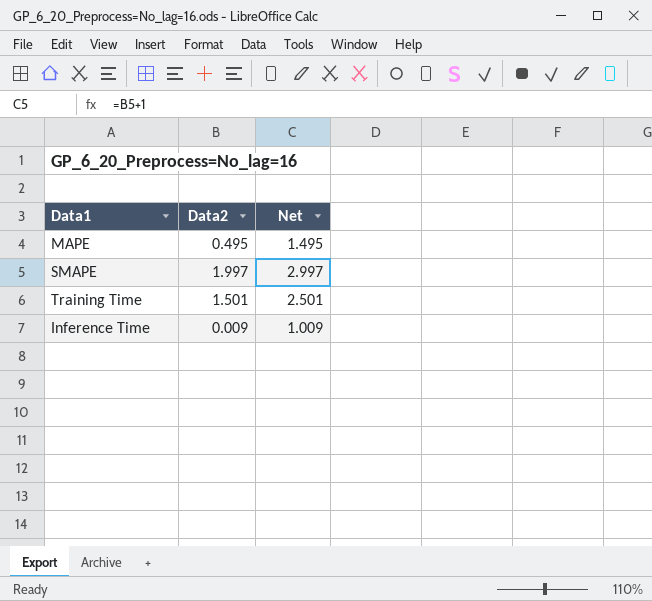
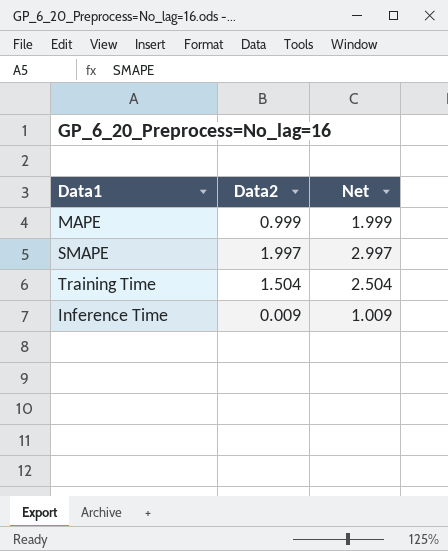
MAPE | Data2: 0.495 -> 0.999
MAPE | Net: 1.495 -> 1.999
Training Time | Data2: 1.501 -> 1.504
Training Time | Net: 2.501 -> 2.504

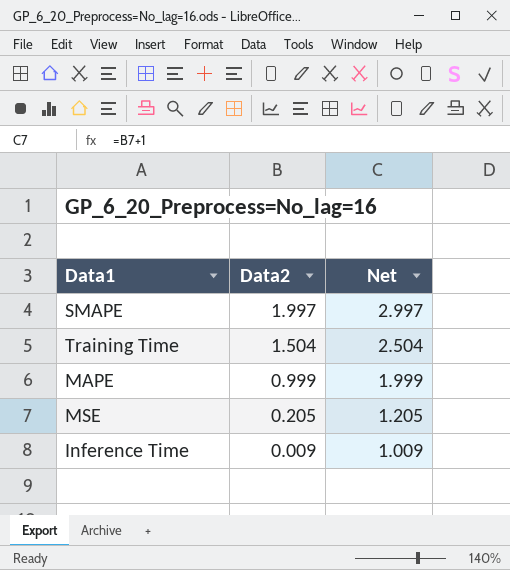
row order: none -> Data2 descending
row MSE: none -> 0.205 | 1.205

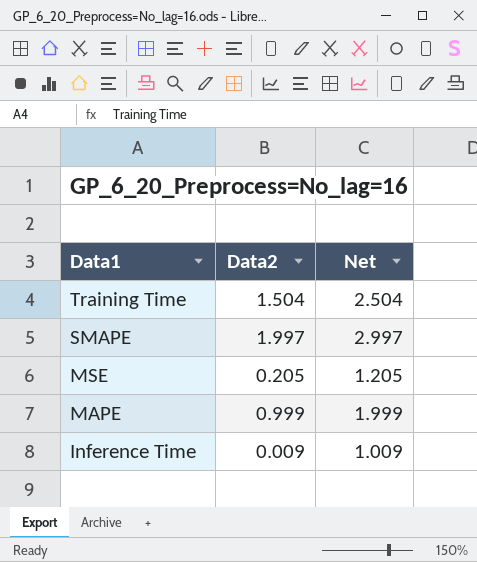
row order: Data2 descending -> Data1 descending

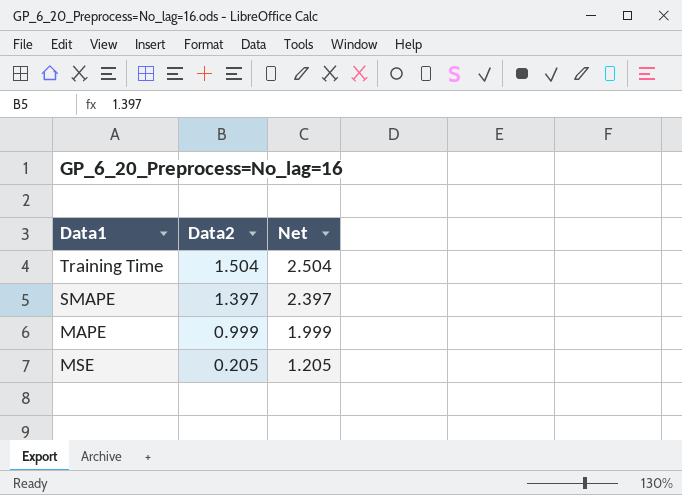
row order: Data1 descending -> Data2 descending
row Inference Time: 0.009 | 1.009 -> none
SMAPE | Data2: 1.997 -> 1.397
SMAPE | Net: 2.997 -> 2.397

